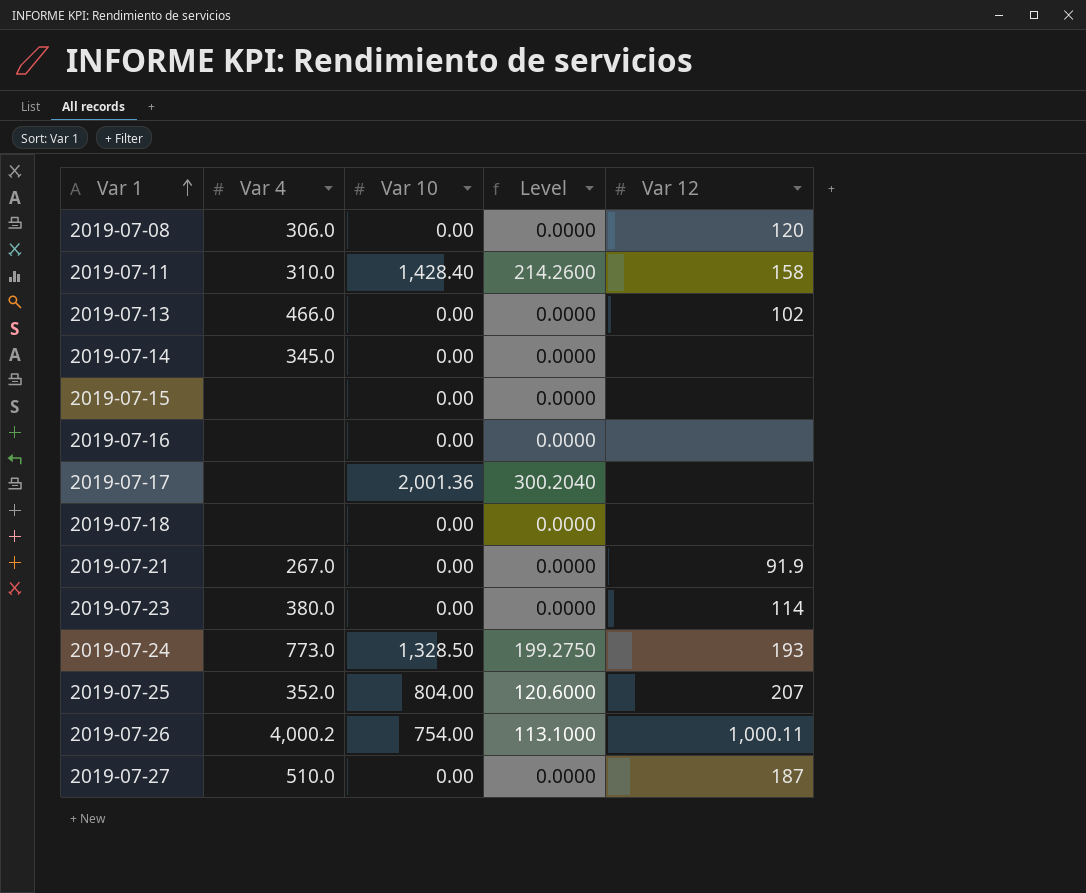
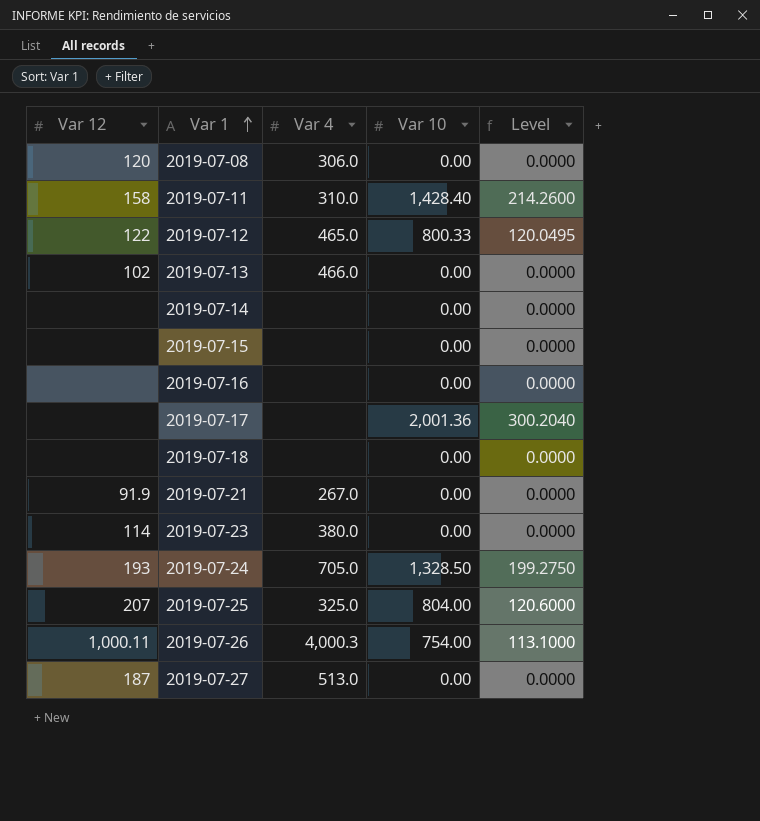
column Var 12 | position: 5 -> 1
row 2019-07-12: none -> 122 | 465.0 | 800.33 | 120.0495
2019-07-14 | Var 4: 345.0 -> none
2019-07-24 | Var 4: 773.0 -> 705.0
2019-07-25 | Var 4: 352.0 -> 325.0
2019-07-26 | Var 4: 4,000.2 -> 4,000.3
2019-07-27 | Var 4: 510.0 -> 513.0

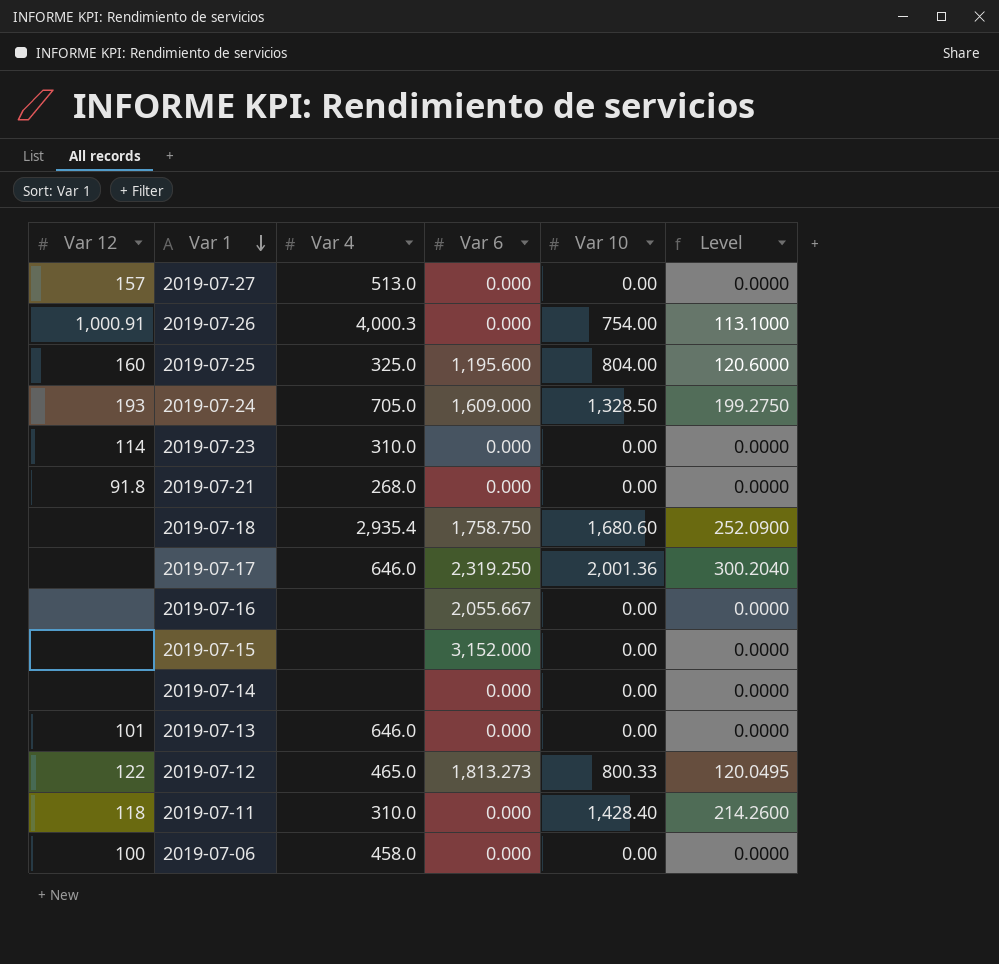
row order: Var 1 ascending -> Var 1 descending
column Var 6 | position: none -> 4
row 2019-07-08: 120 | 306.0 | 0.00 | 0.0000 -> none
2019-07-27 | Var 12: 187 -> 157
2019-07-26 | Var 12: 1,000.11 -> 1,000.91
2019-07-25 | Var 12: 207 -> 160
2019-07-23 | Var 4: 380.0 -> 310.0
2019-07-21 | Var 12: 91.9 -> 91.8
2019-07-21 | Var 4: 267.0 -> 268.0
2019-07-18 | Var 4: none -> 2,935.4
2019-07-18 | Var 10: 0.00 -> 1,680.60
2019-07-18 | Level: 0.0000 -> 252.0900
2019-07-17 | Var 4: none -> 646.0
2019-07-13 | Var 12: 102 -> 101
2019-07-13 | Var 4: 466.0 -> 646.0
2019-07-11 | Var 12: 158 -> 118
row 2019-07-06: none -> 100 | 458.0 | 0.000 | 0.00 | 0.0000

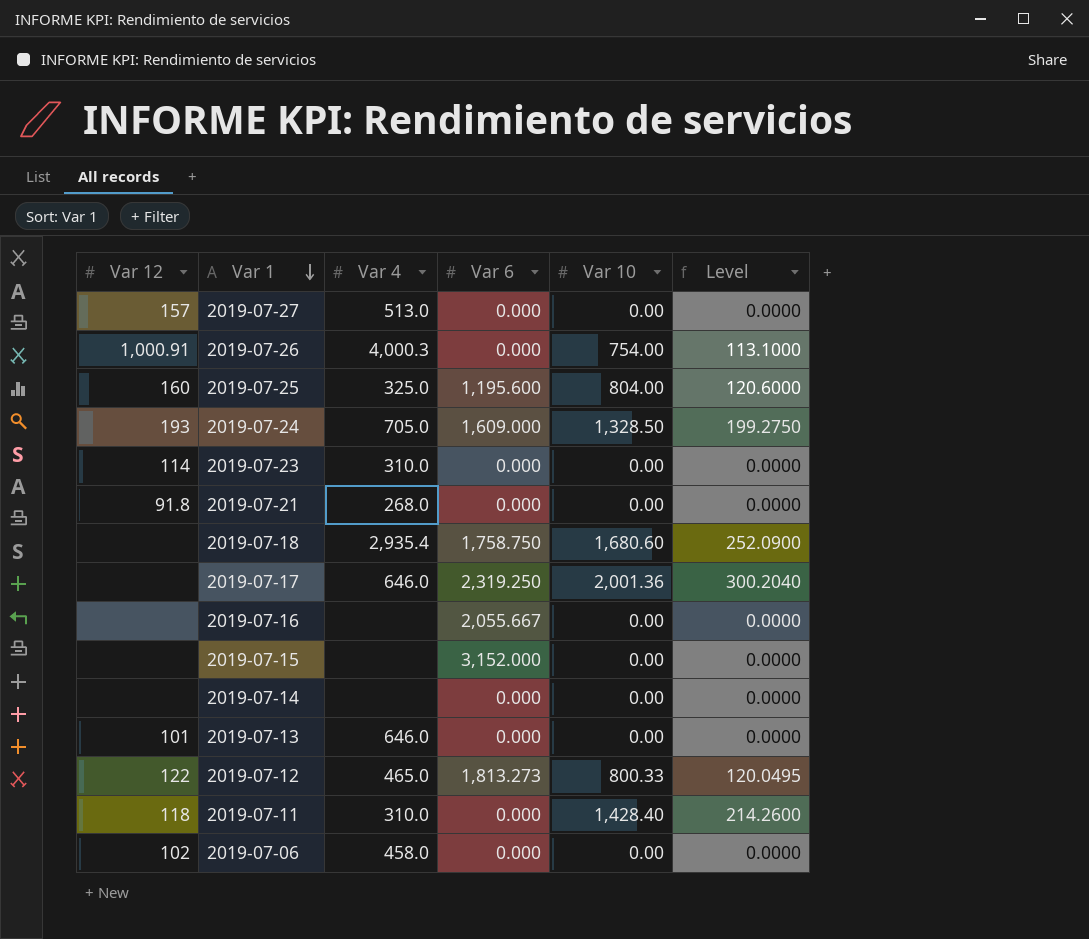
2019-07-06 | Var 12: 100 -> 102

